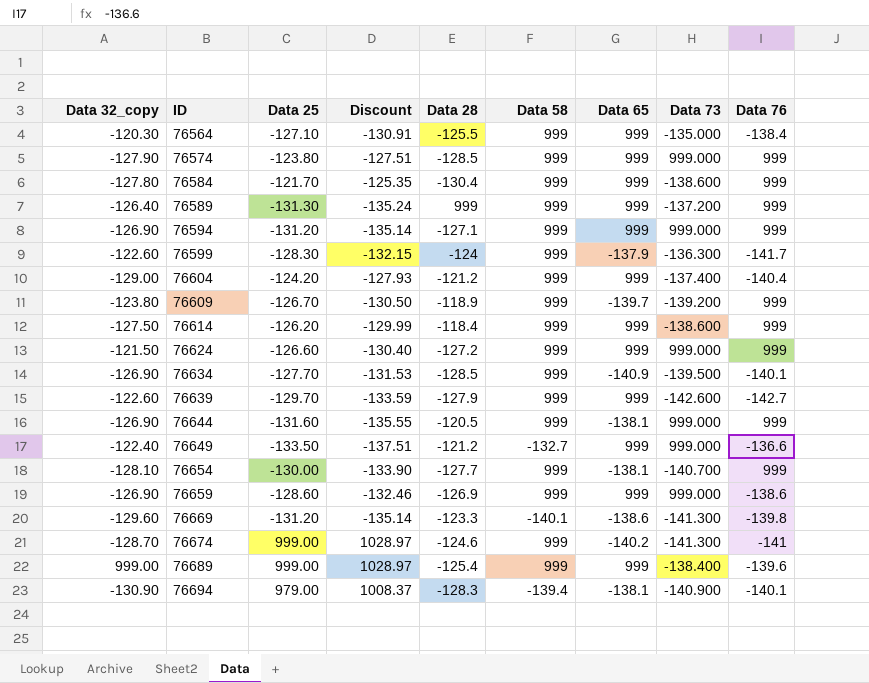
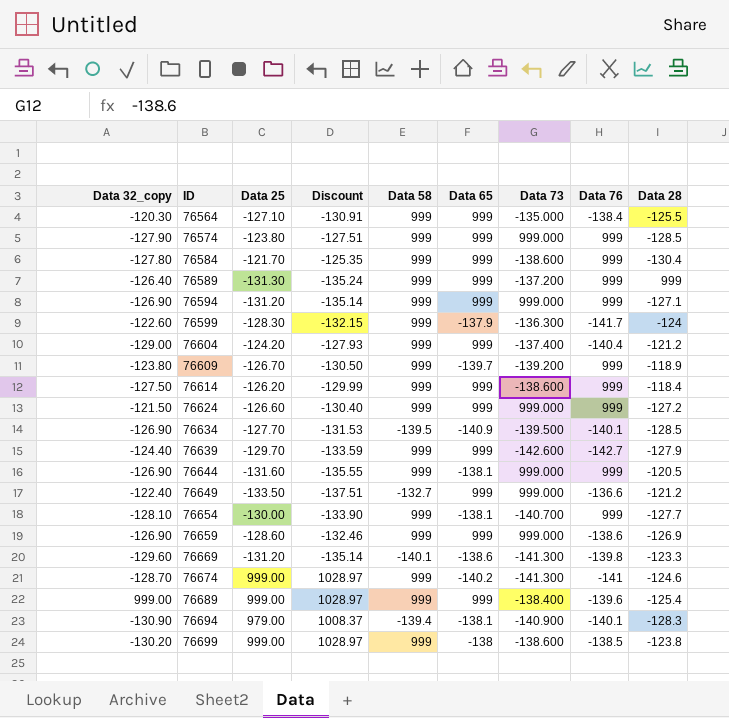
column Data 28 | position: 5 -> 9
76634 | Data 58: 999 -> -139.5
76639 | Data 32_copy: -122.60 -> -124.40
row 76699: none -> -130.20 | 999.00 | 1028.97 | 999 | -138 | -138.600 | -138.5 | -123.8

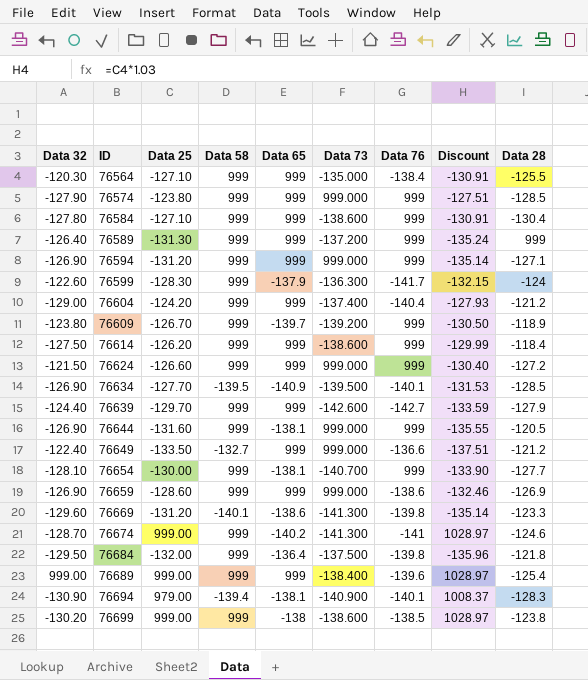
column name: Data 32_copy -> Data 32
column Discount | position: 4 -> 8
76584 | Data 25: -121.70 -> -127.10
76584 | Discount: -125.35 -> -130.91
row 76684: none -> -129.50 | -132.00 | 999 | -136.4 | -137.500 | -139.8 | -135.96 | -121.8

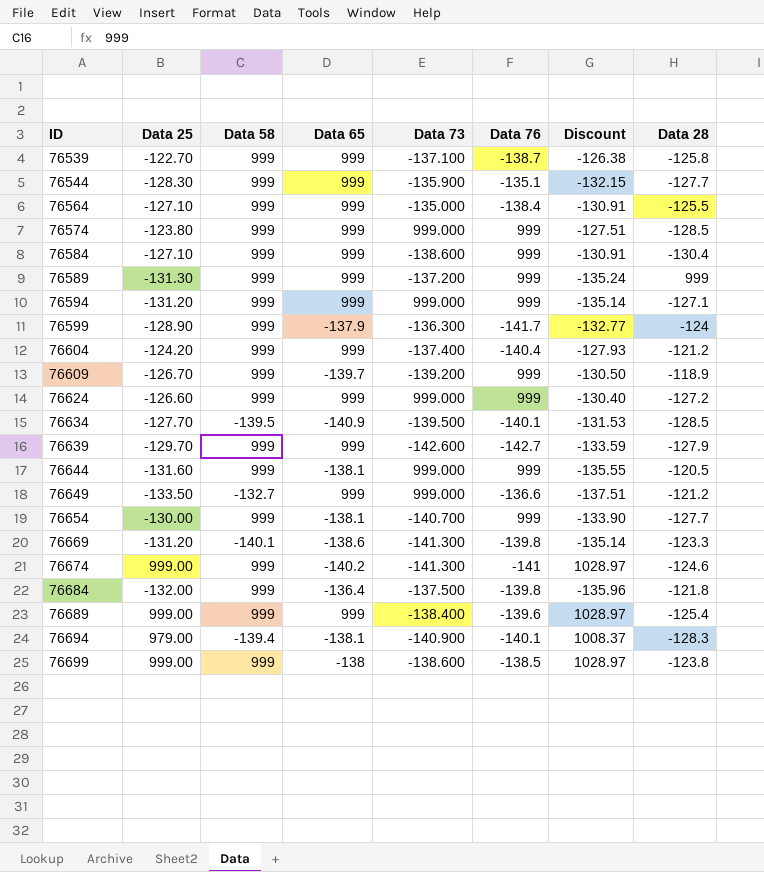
column Data 32 | position: 1 -> none
row 76614: -127.50 | -126.20 | 999 | 999 | -138.600 | 999 | -129.99 | -118.4 -> none
row 76659: -126.90 | -128.60 | 999 | 999 | 999.000 | -138.6 | -132.46 | -126.9 -> none
row 76539: none -> -122.70 | 999 | 999 | -137.100 | -138.7 | -126.38 | -125.8
row 76544: none -> -128.30 | 999 | 999 | -135.900 | -135.1 | -132.15 | -127.7
76599 | Data 25: -128.30 -> -128.90
76599 | Discount: -132.15 -> -132.77

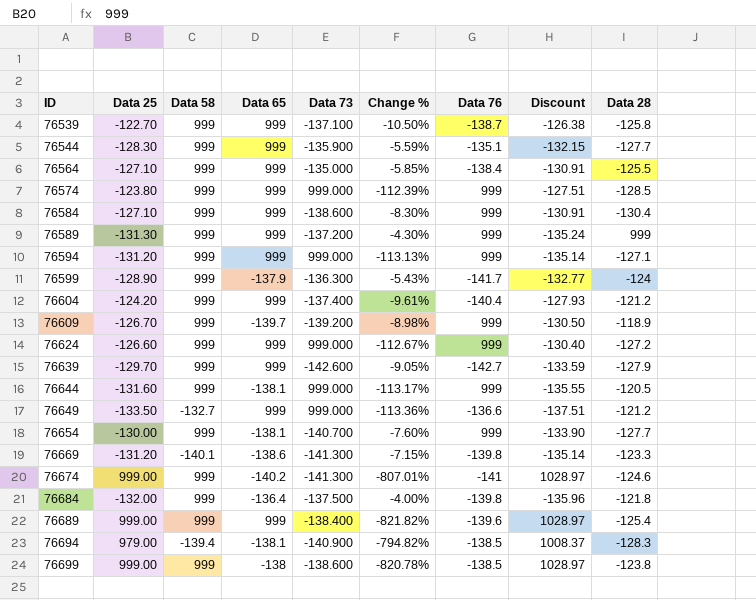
column Change % | formula: none -> ([Data 25] - [Data 73]) / [Data 73]
row 76634: -127.70 | -139.5 | -140.9 | -139.500 | -140.1 | -131.53 | -128.5 -> none
76694 | Data 76: -140.1 -> -138.5

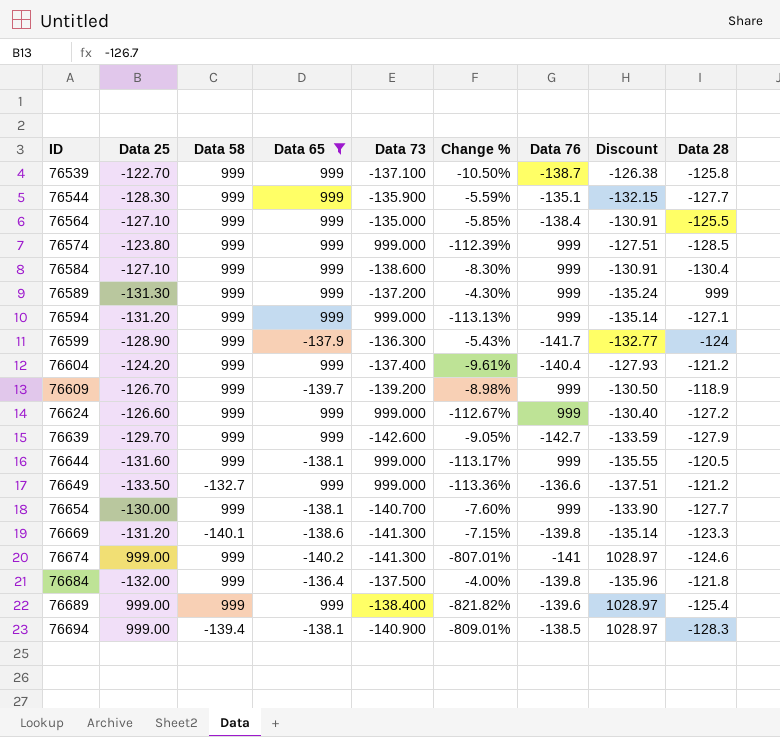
filter: none -> Data 65 != -138
76694 | Data 25: 979.00 -> 999.00
76694 | Change %: -794.82% -> -809.01%
76694 | Discount: 1008.37 -> 1028.97

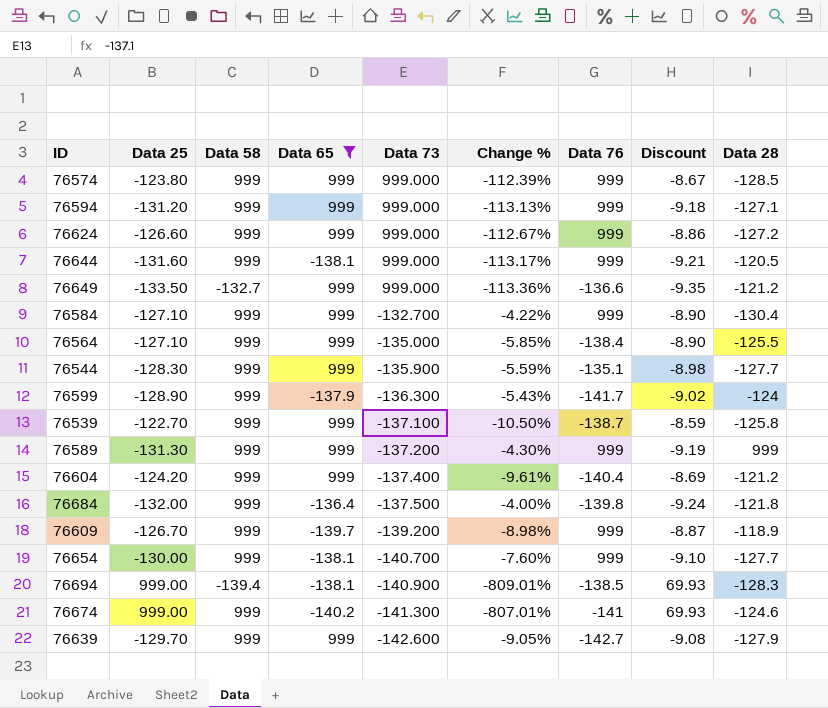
row order: ID ascending -> Data 73 descending
column Discount | formula: [Data 25] * 1.03 -> [Data 25] * 0.07
row 76669: -131.20 | -140.1 | -138.6 | -141.300 | -7.15% | -139.8 | -135.14 | -123.3 -> none
row 76689: 999.00 | 999 | 999 | -138.400 | -821.82% | -139.6 | 1028.97 | -125.4 -> none
76584 | Data 73: -138.600 -> -132.700
76584 | Change %: -8.30% -> -4.22%

